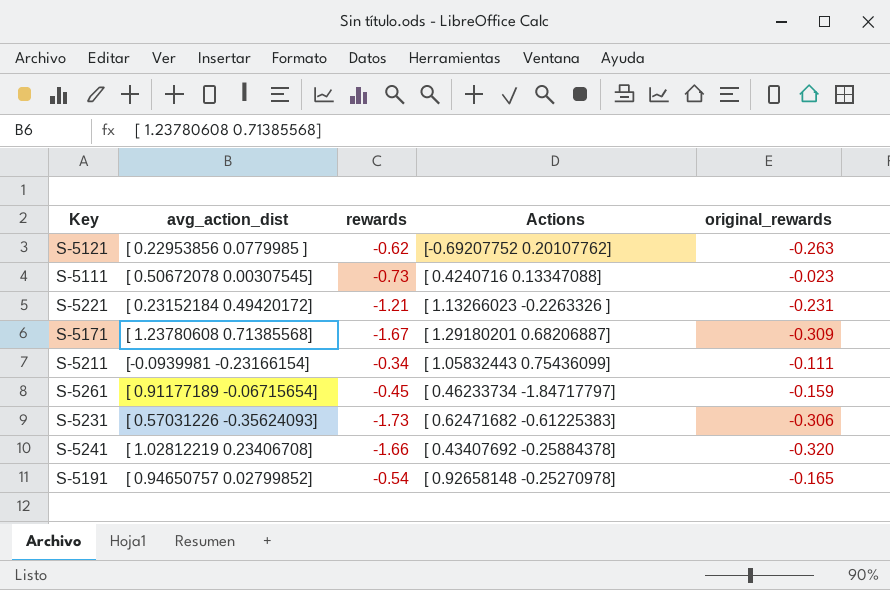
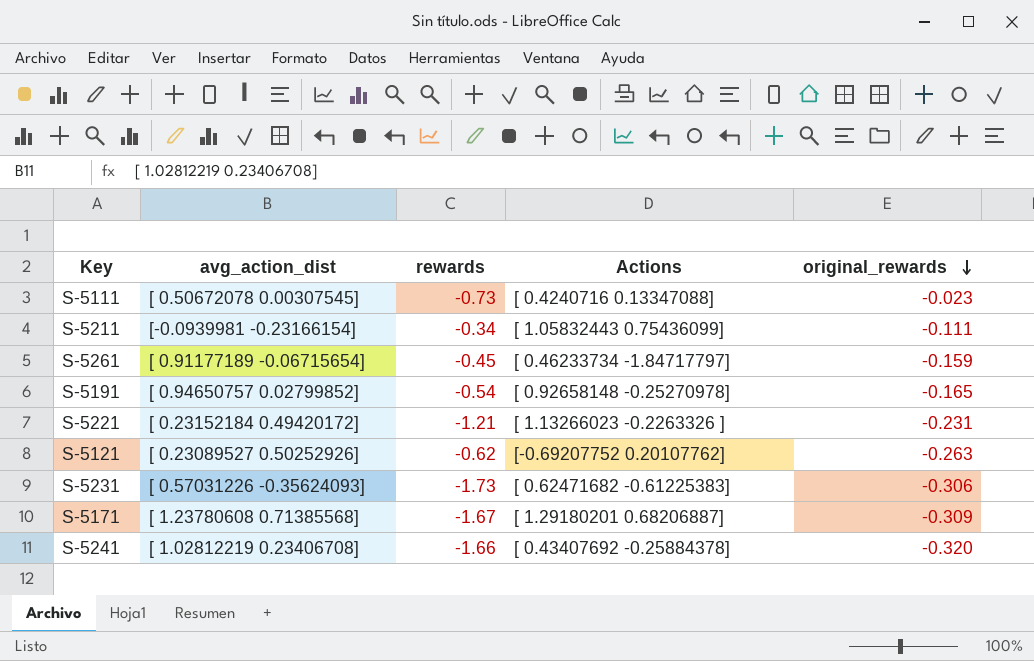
row order: none -> original_rewards descending
S-5121 | avg_action_dist: [ 0.22953856 0.0779985 ] -> [ 0.23089527 0.50252926]

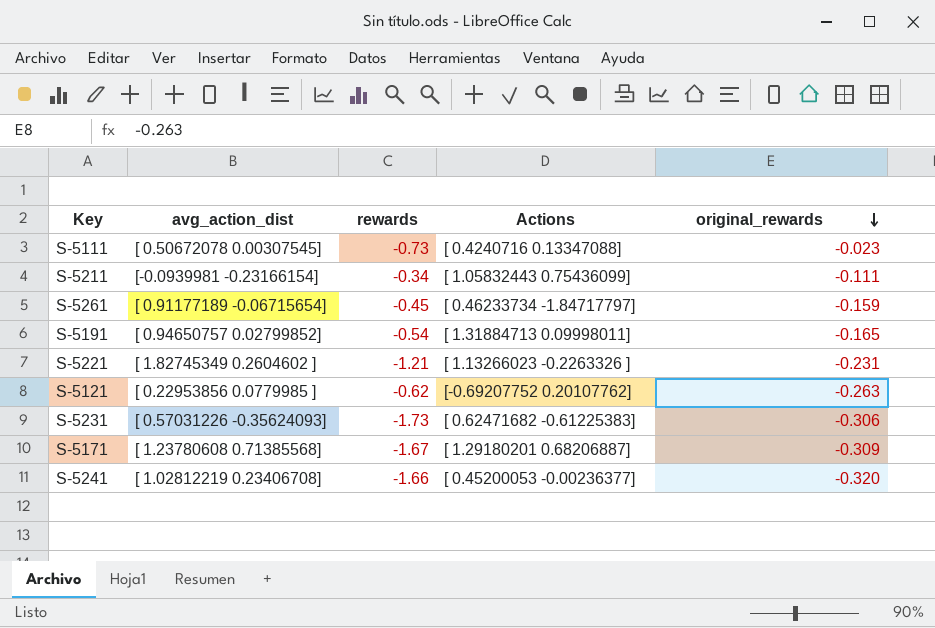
S-5191 | Actions: [ 0.92658148 -0.25270978] -> [ 1.31884713 0.09998011]
S-5221 | avg_action_dist: [ 0.23152184 0.49420172] -> [ 1.82745349 0.2604602 ]
S-5121 | avg_action_dist: [ 0.23089527 0.50252926] -> [ 0.22953856 0.0779985 ]
S-5241 | Actions: [ 0.43407692 -0.25884378] -> [ 0.45200053 -0.00236377]

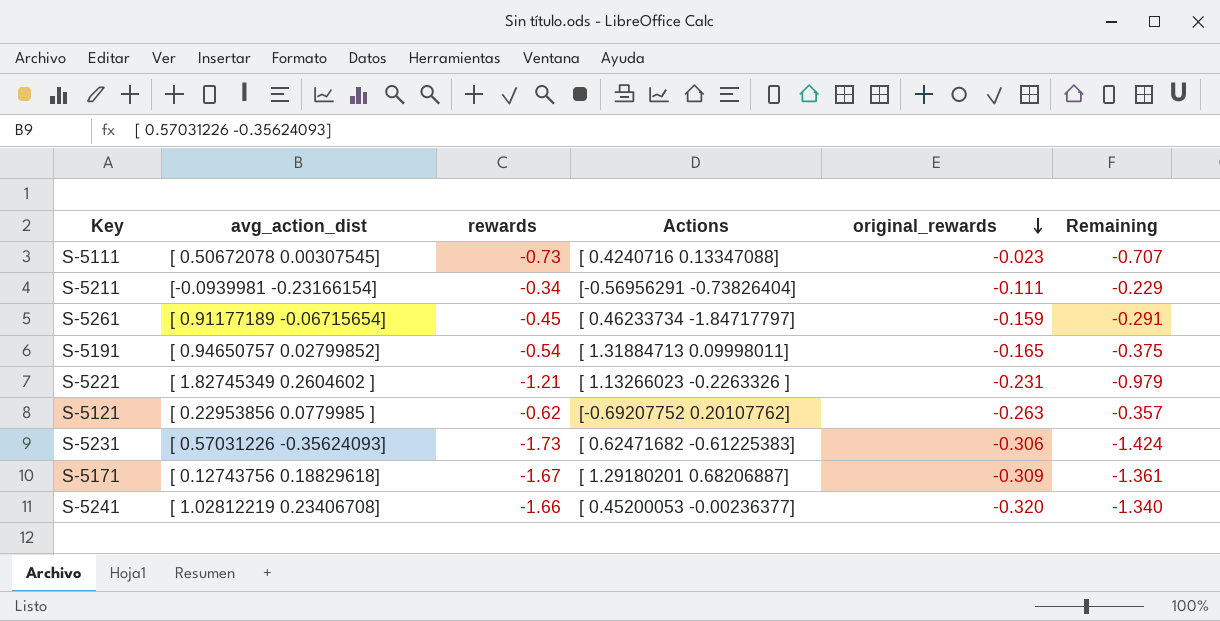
column Remaining | formula: none -> [rewards] - [original_rewards]
S-5211 | Actions: [ 1.05832443 0.75436099] -> [-0.56956291 -0.73826404]
S-5171 | avg_action_dist: [ 1.23780608 0.71385568] -> [ 0.12743756 0.18829618]

